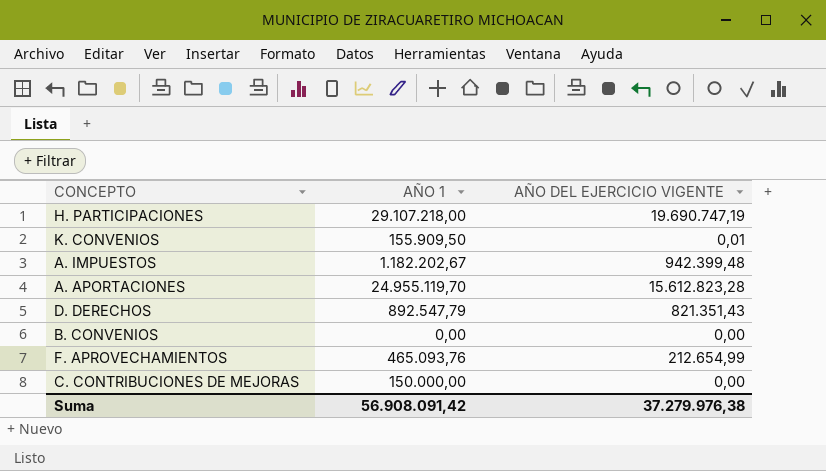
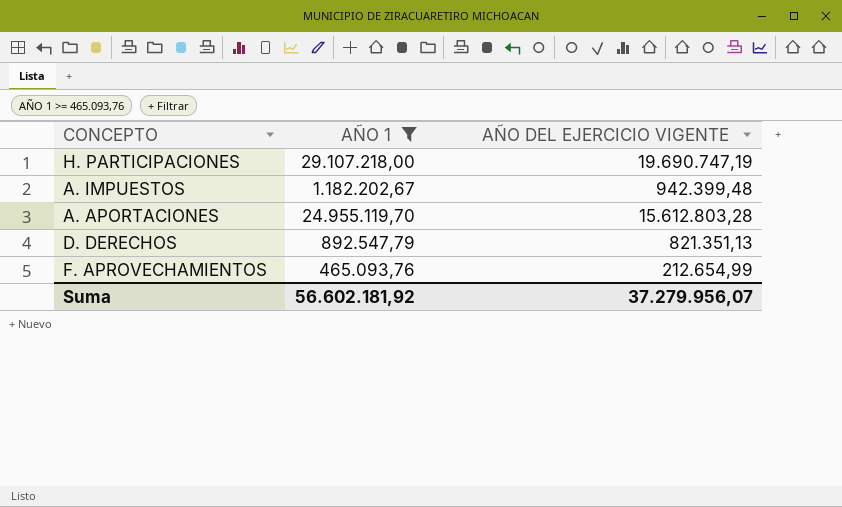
filter: none -> AÑO 1 >= 465.093,76
A. APORTACIONES | AÑO DEL EJERCICIO VIGENTE: 15.612.823,28 -> 15.612.803,28
D. DERECHOS | AÑO DEL EJERCICIO VIGENTE: 821.351,43 -> 821.351,13
Suma | AÑO 1: 56.908.091,42 -> 56.602.181,92
Suma | AÑO DEL EJERCICIO VIGENTE: 37.279.976,38 -> 37.279.956,07

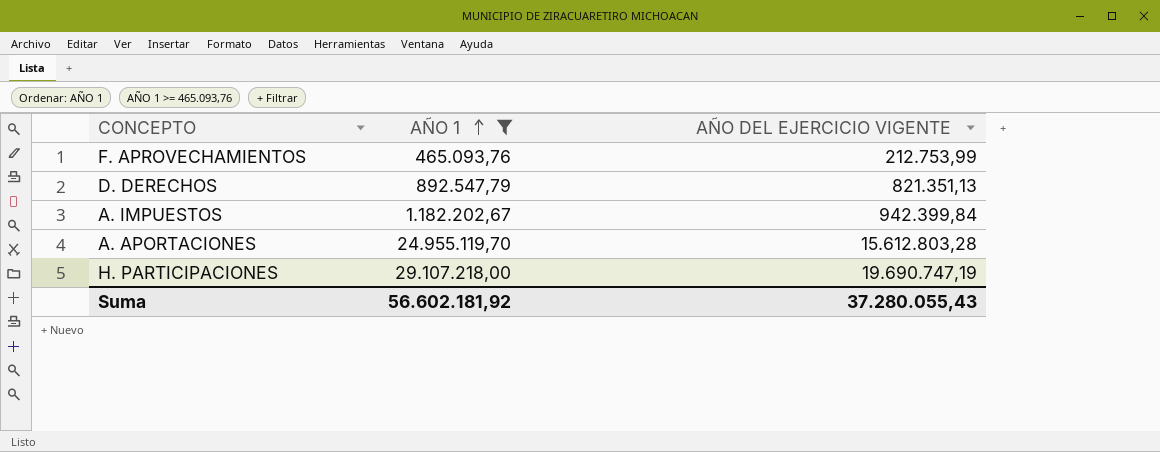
row order: none -> AÑO 1 ascending
F. APROVECHAMIENTOS | AÑO DEL EJERCICIO VIGENTE: 212.654,99 -> 212.753,99
A. IMPUESTOS | AÑO DEL EJERCICIO VIGENTE: 942.399,48 -> 942.399,84
Suma | AÑO DEL EJERCICIO VIGENTE: 37.279.956,07 -> 37.280.055,43

